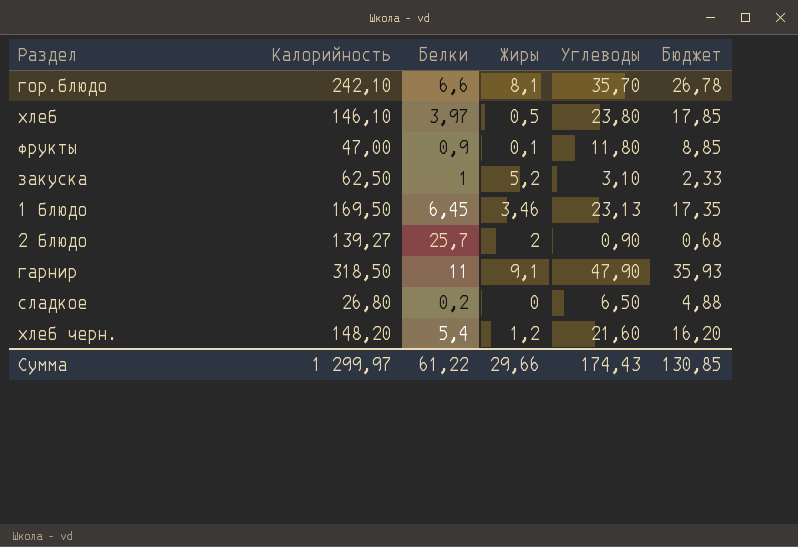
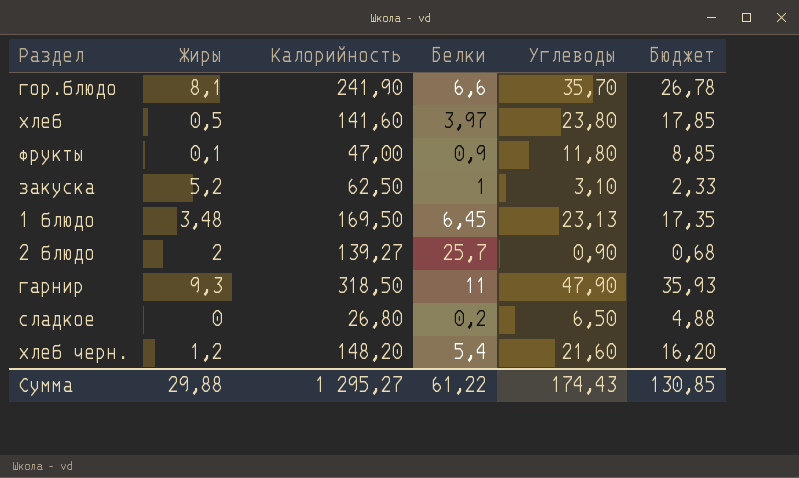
column Жиры | position: 4 -> 2
гор.блюдо | Калорийность: 242,10 -> 241,90
хлеб | Калорийность: 146,10 -> 141,60
1 блюдо | Жиры: 3,46 -> 3,48
гарнир | Жиры: 9,1 -> 9,3
Сумма | Жиры: 29,66 -> 29,88
Сумма | Калорийность: 1 299,97 -> 1 295,27

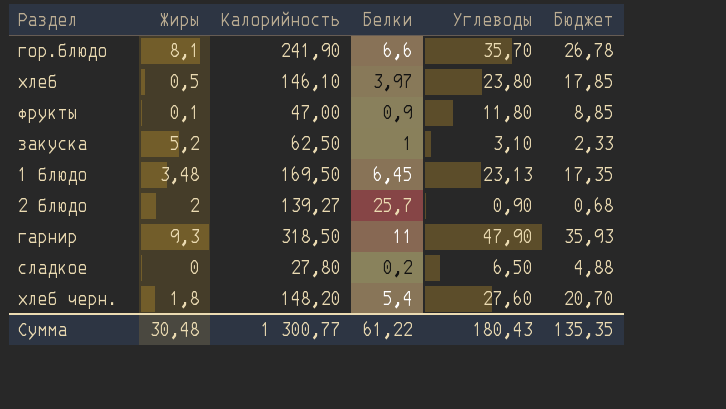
хлеб | Калорийность: 141,60 -> 146,10
сладкое | Калорийность: 26,80 -> 27,80
хлеб черн. | Жиры: 1,2 -> 1,8
хлеб черн. | Углеводы: 21,60 -> 27,60
хлеб черн. | Бюджет: 16,20 -> 20,70
Сумма | Жиры: 29,88 -> 30,48
Сумма | Калорийность: 1 295,27 -> 1 300,77
Сумма | Углеводы: 174,43 -> 180,43
Сумма | Бюджет: 130,85 -> 135,35

